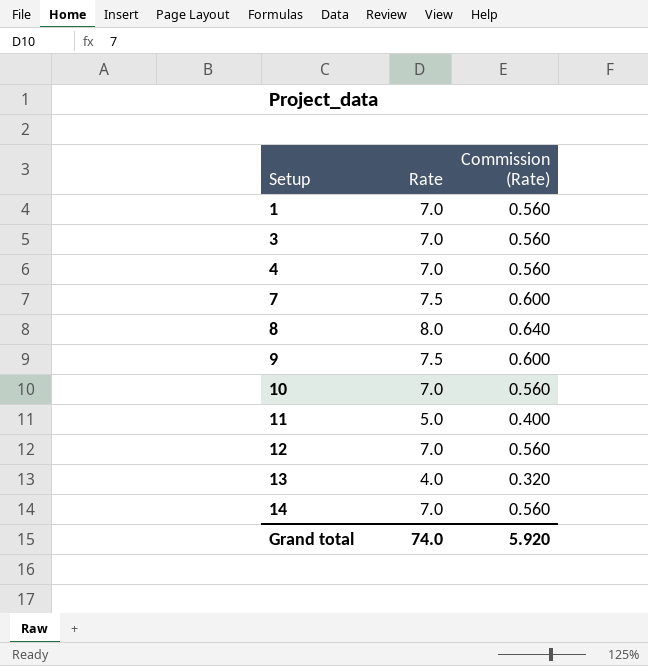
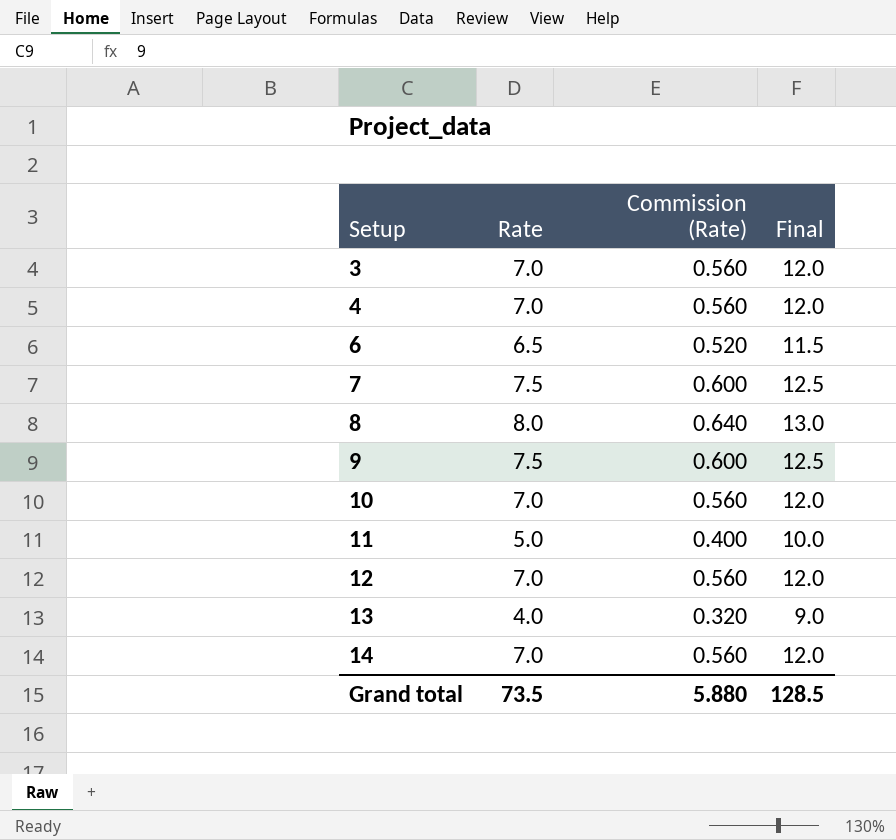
column Final | formula: none -> [Rate] + 5
row 1: 7.0 | 0.560 -> none
row 6: none -> 6.5 | 0.520 | 11.5
Grand total | Rate: 74.0 -> 73.5
Grand total | Commission (Rate): 5.920 -> 5.880

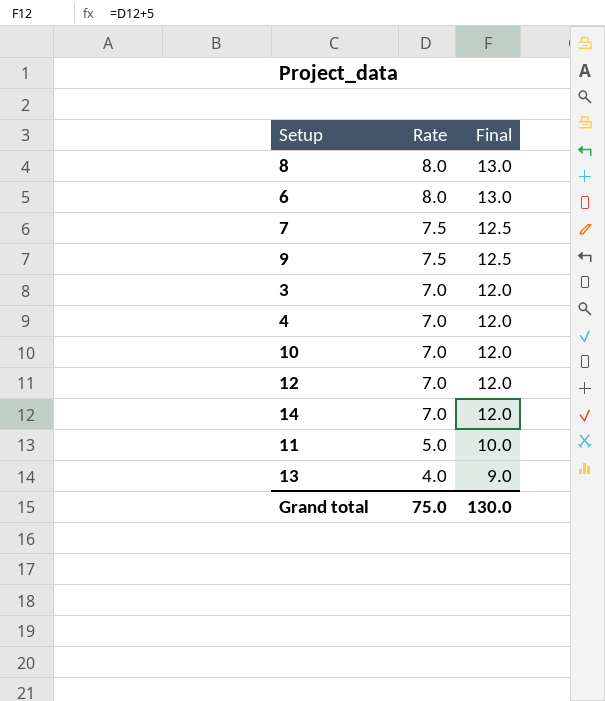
row order: Setup ascending -> Rate descending
column Commission (Rate) | formula: [Rate] * 0.08 -> none
6 | Rate: 6.5 -> 8.0
6 | Final: 11.5 -> 13.0
Grand total | Rate: 73.5 -> 75.0
Grand total | Final: 128.5 -> 130.0

